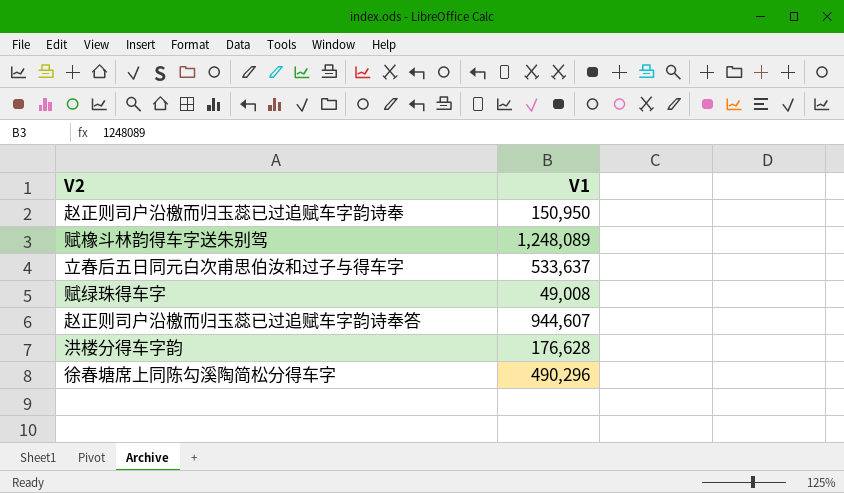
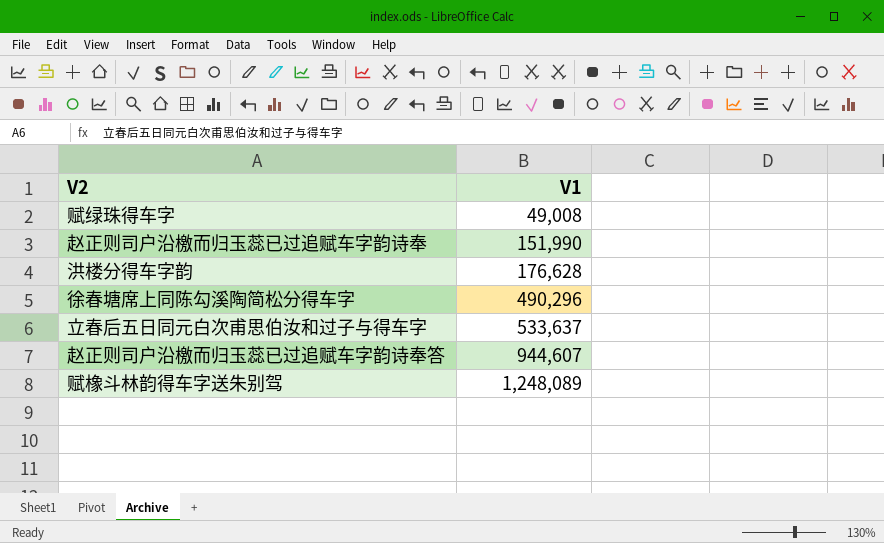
row order: none -> V1 ascending
赵正则司户沿檄而归玉蕊已过追赋车字韵诗奉 | V1: 150,950 -> 151,990

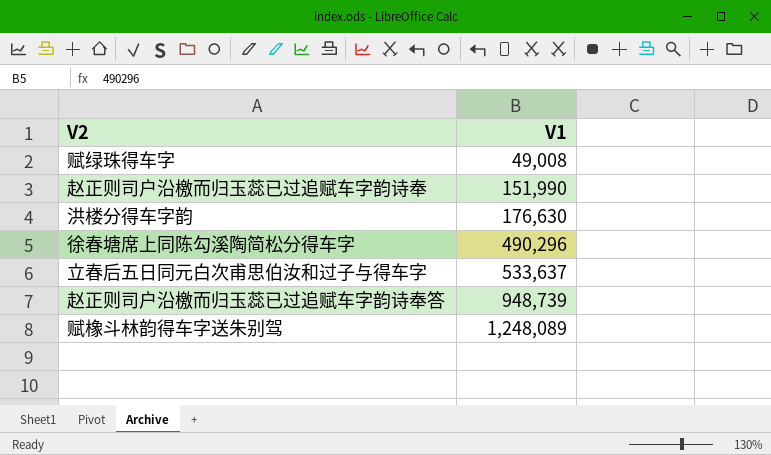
洪楼分得车字韵 | V1: 176,628 -> 176,630
赵正则司户沿檄而归玉蕊已过追赋车字韵诗奉答 | V1: 944,607 -> 948,739

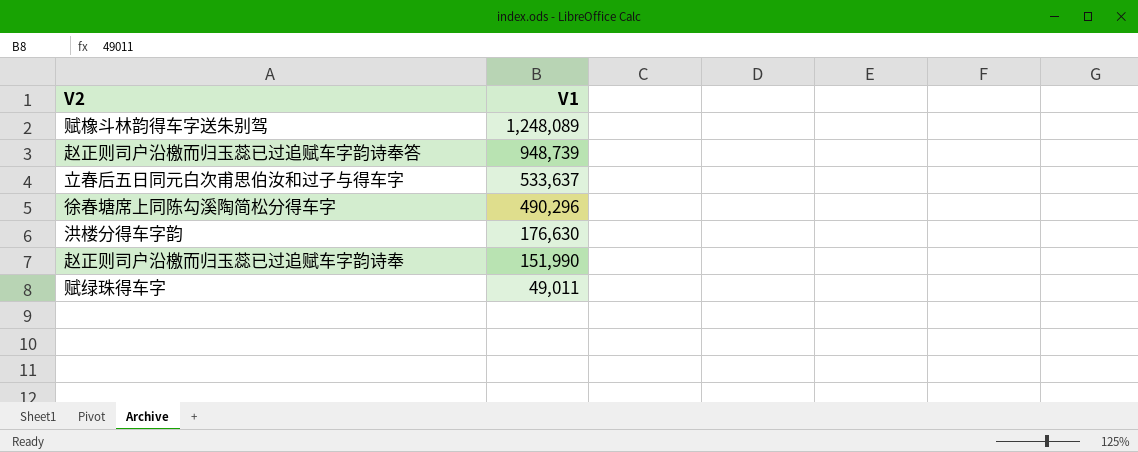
row order: V1 ascending -> V1 descending
赋绿珠得车字 | V1: 49,008 -> 49,011

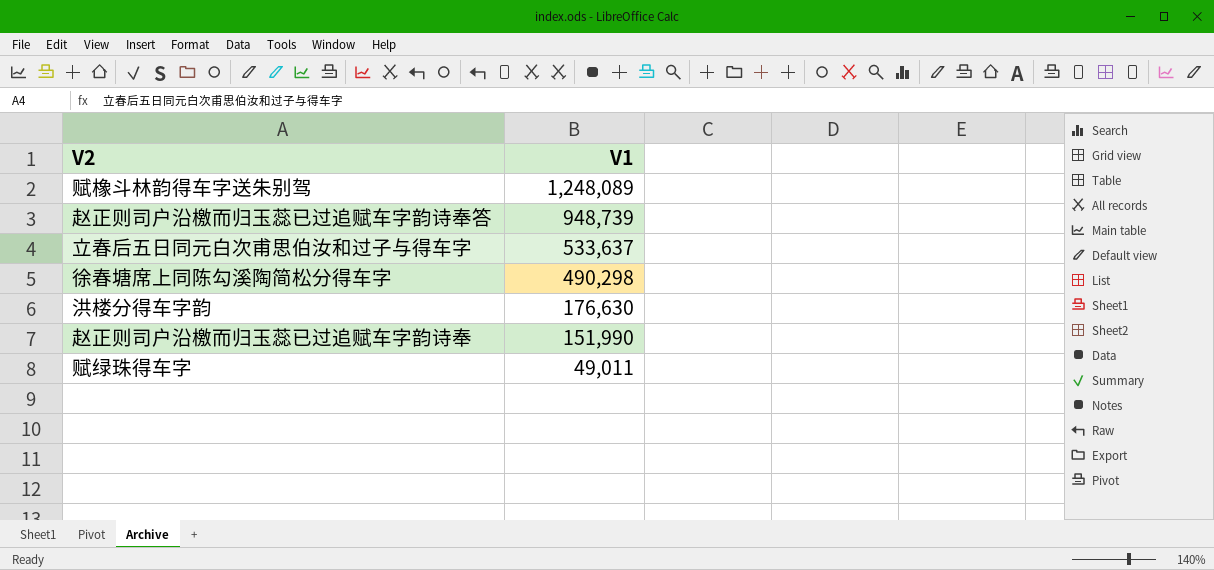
徐春塘席上同陈勾溪陶简松分得车字 | V1: 490,296 -> 490,298

